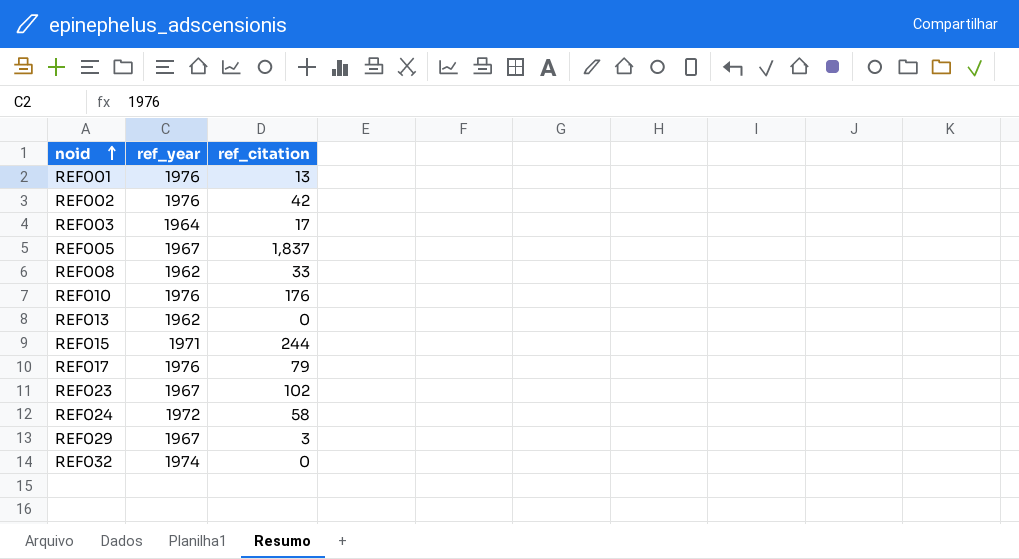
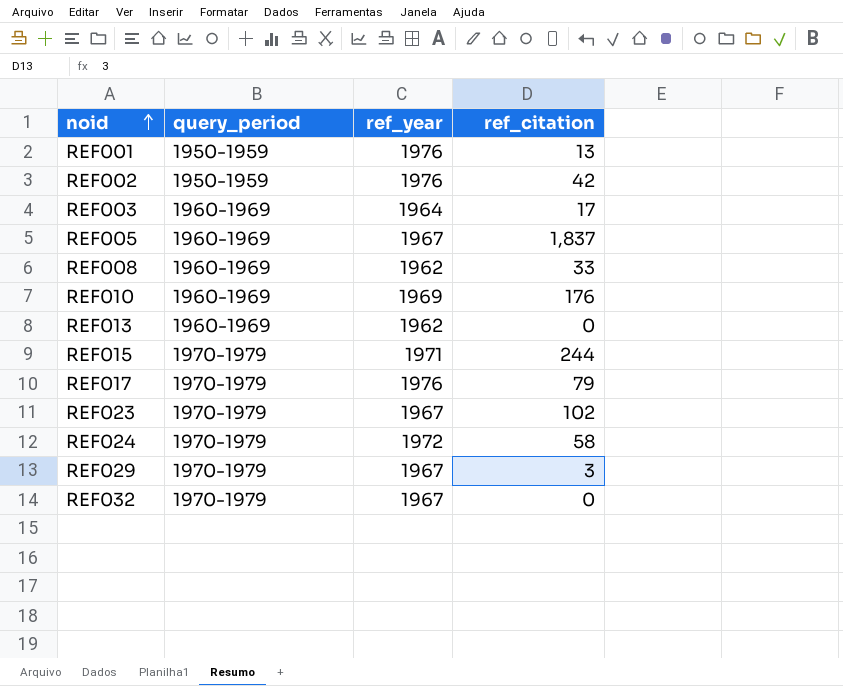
column query_period | position: none -> 2
REF010 | ref_year: 1976 -> 1969
REF032 | ref_year: 1974 -> 1967

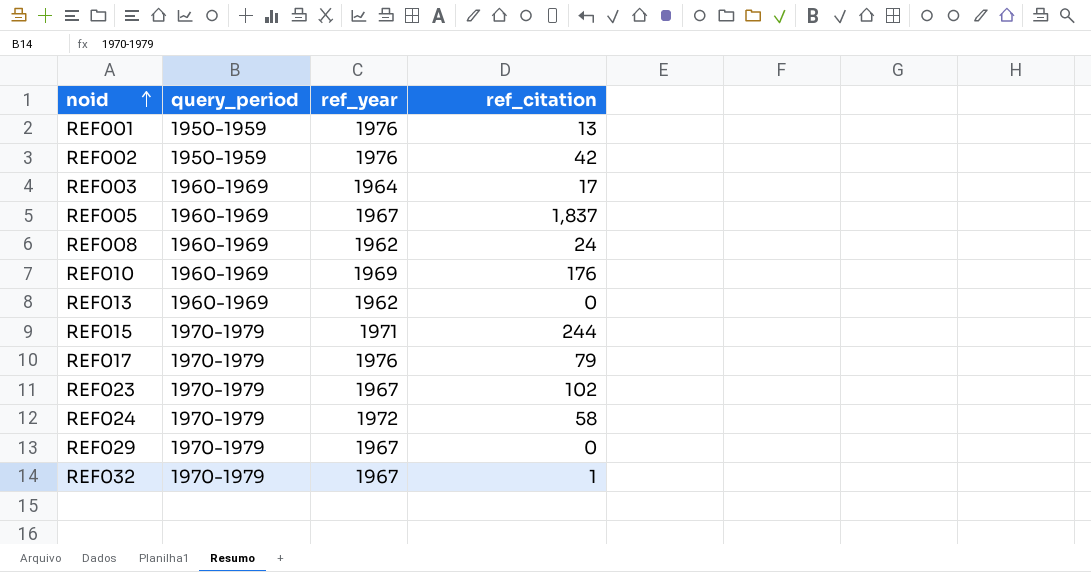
REF008 | ref_citation: 33 -> 24
REF029 | ref_citation: 3 -> 0
REF032 | ref_citation: 0 -> 1

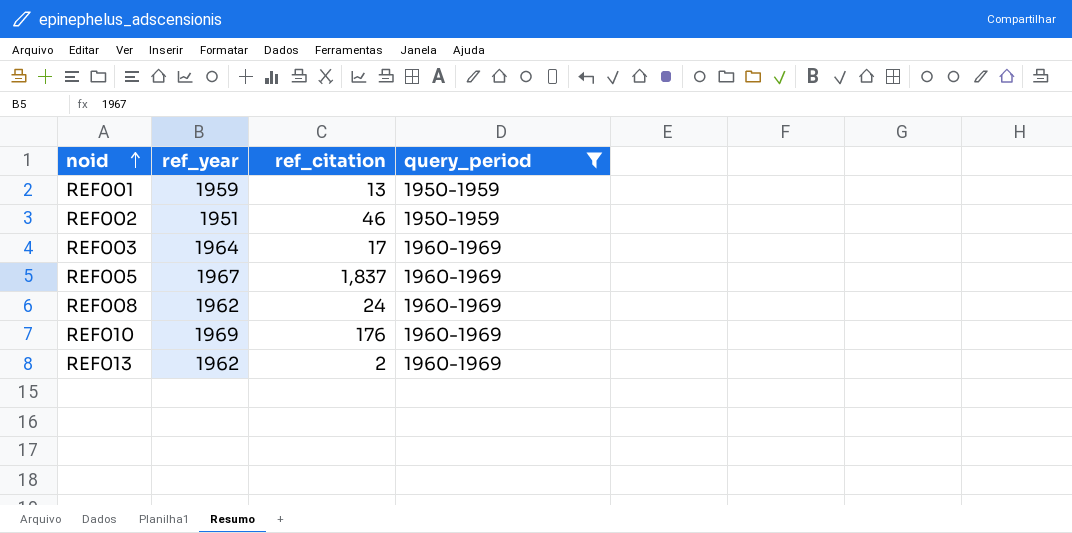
filter: none -> query_period != 1970-1979
column query_period | position: 2 -> 4
REF001 | ref_year: 1976 -> 1959
REF002 | ref_year: 1976 -> 1951
REF002 | ref_citation: 42 -> 46
REF013 | ref_citation: 0 -> 2

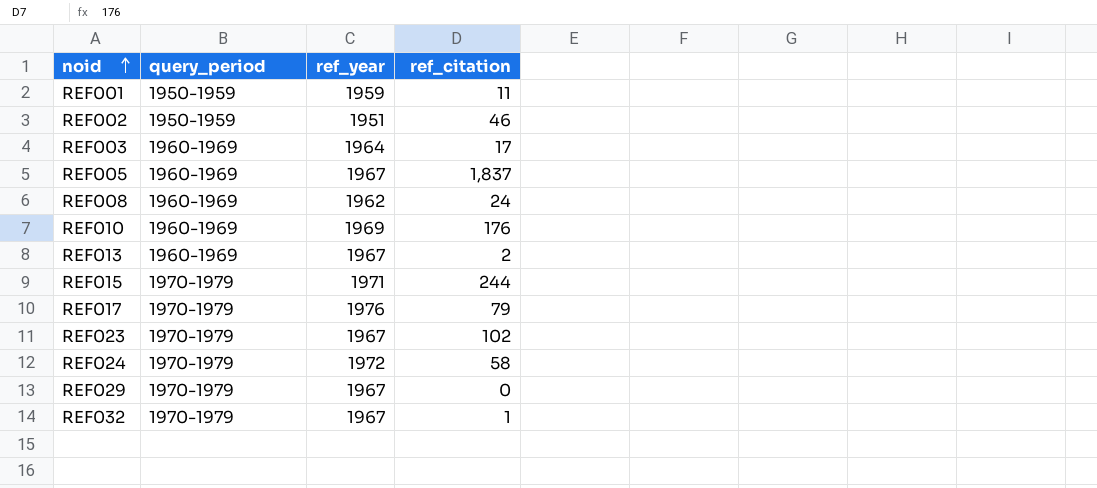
filter: query_period != 1970-1979 -> none
column query_period | position: 4 -> 2
REF001 | ref_citation: 13 -> 11
REF013 | ref_year: 1962 -> 1967

